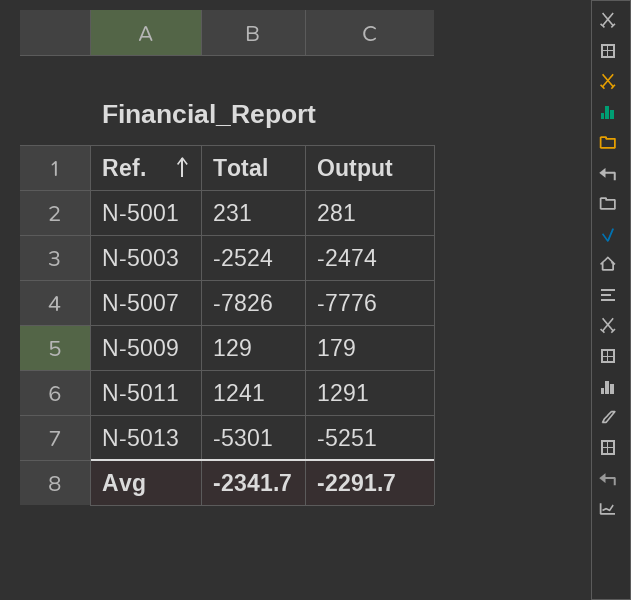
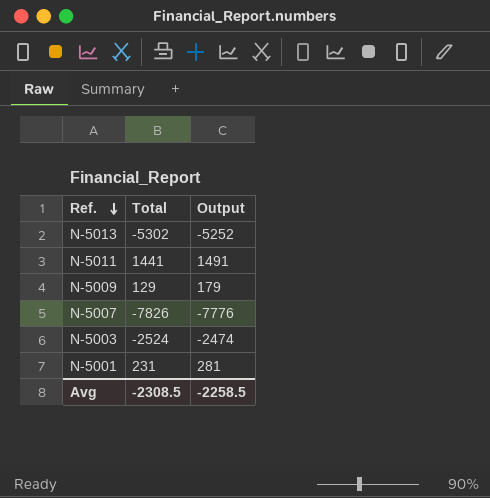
row order: Ref. ascending -> Ref. descending
N-5013 | Total: -5301 -> -5302
N-5013 | Output: -5251 -> -5252
N-5011 | Total: 1241 -> 1441
N-5011 | Output: 1291 -> 1491
Avg | Total: -2341.7 -> -2308.5
Avg | Output: -2291.7 -> -2258.5

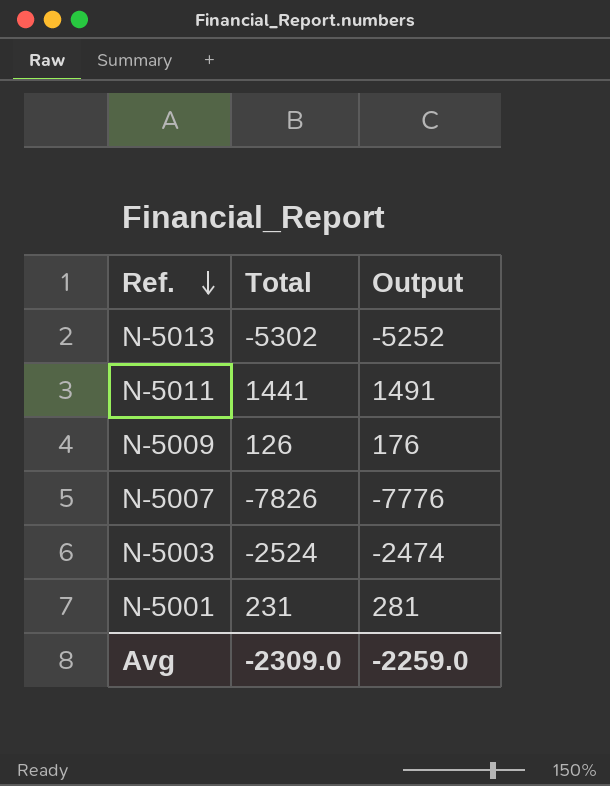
N-5009 | Total: 129 -> 126
N-5009 | Output: 179 -> 176
Avg | Total: -2308.5 -> -2309.0
Avg | Output: -2258.5 -> -2259.0

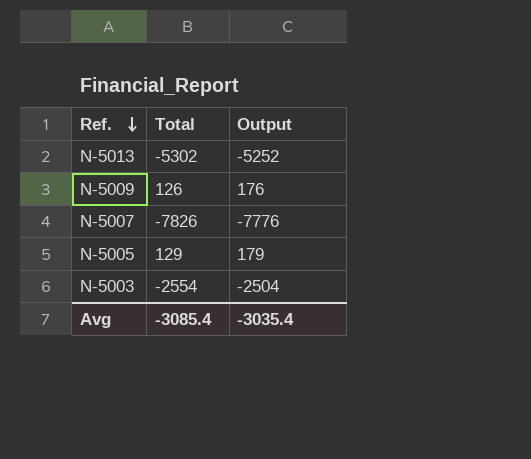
row N-5011: 1441 | 1491 -> none
row N-5001: 231 | 281 -> none
row N-5005: none -> 129 | 179
N-5003 | Total: -2524 -> -2554
N-5003 | Output: -2474 -> -2504
Avg | Total: -2309.0 -> -3085.4
Avg | Output: -2259.0 -> -3035.4

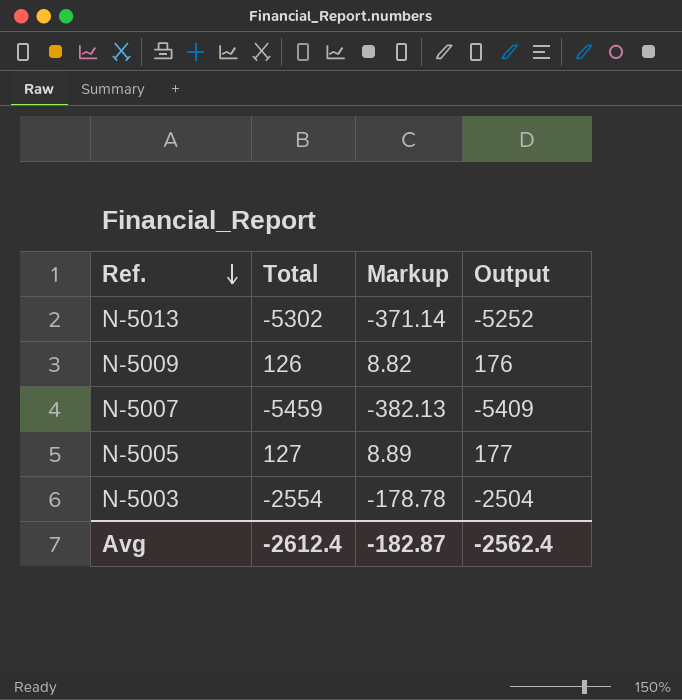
column Markup | formula: none -> [Total] * 0.07
N-5007 | Total: -7826 -> -5459
N-5007 | Output: -7776 -> -5409
N-5005 | Total: 129 -> 127
N-5005 | Output: 179 -> 177
Avg | Total: -3085.4 -> -2612.4
Avg | Output: -3035.4 -> -2562.4

